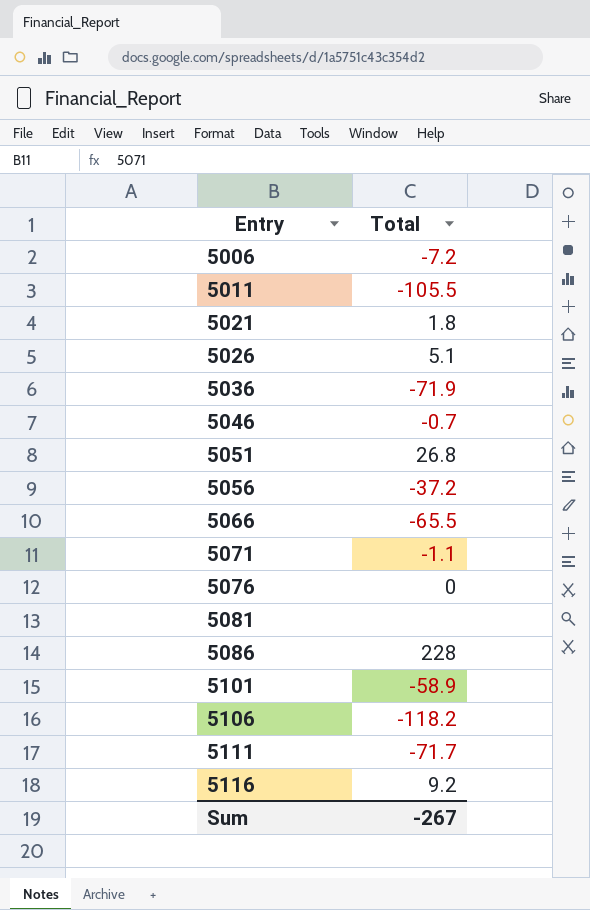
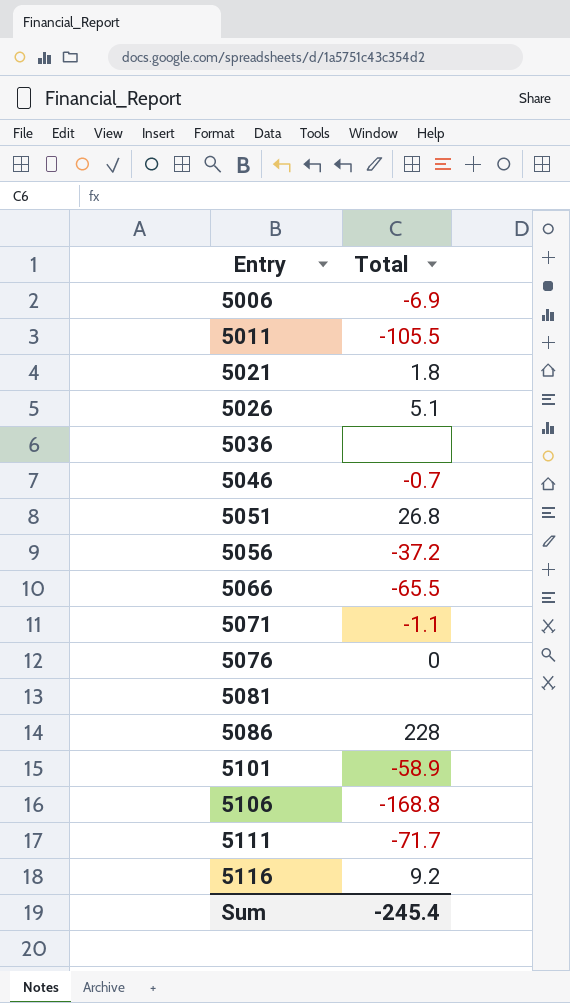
5006 | Total: -7.2 -> -6.9
5036 | Total: -71.9 -> none
5106 | Total: -118.2 -> -168.8
Sum | Total: -267 -> -245.4

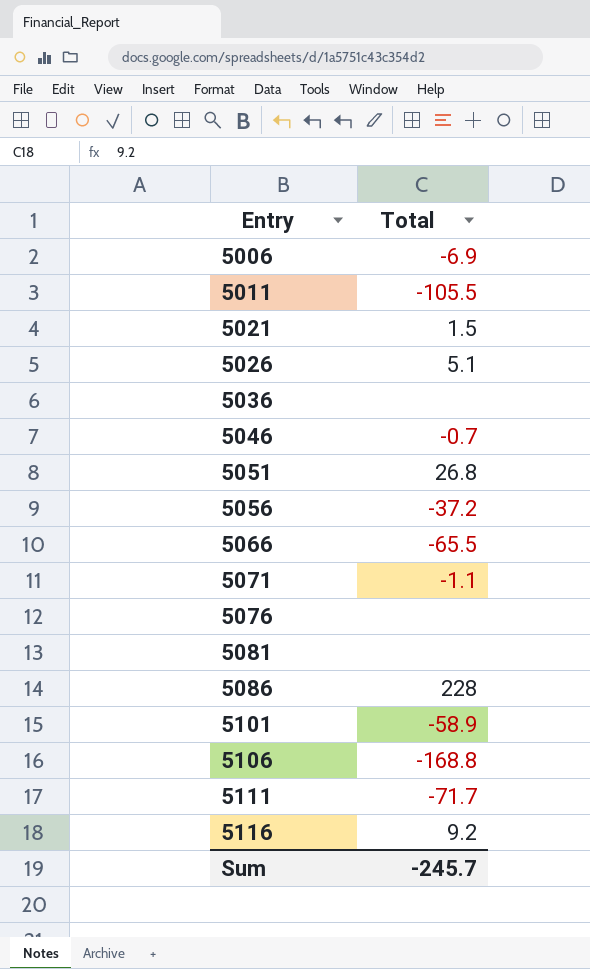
5021 | Total: 1.8 -> 1.5
5076 | Total: 0 -> none
Sum | Total: -245.4 -> -245.7

